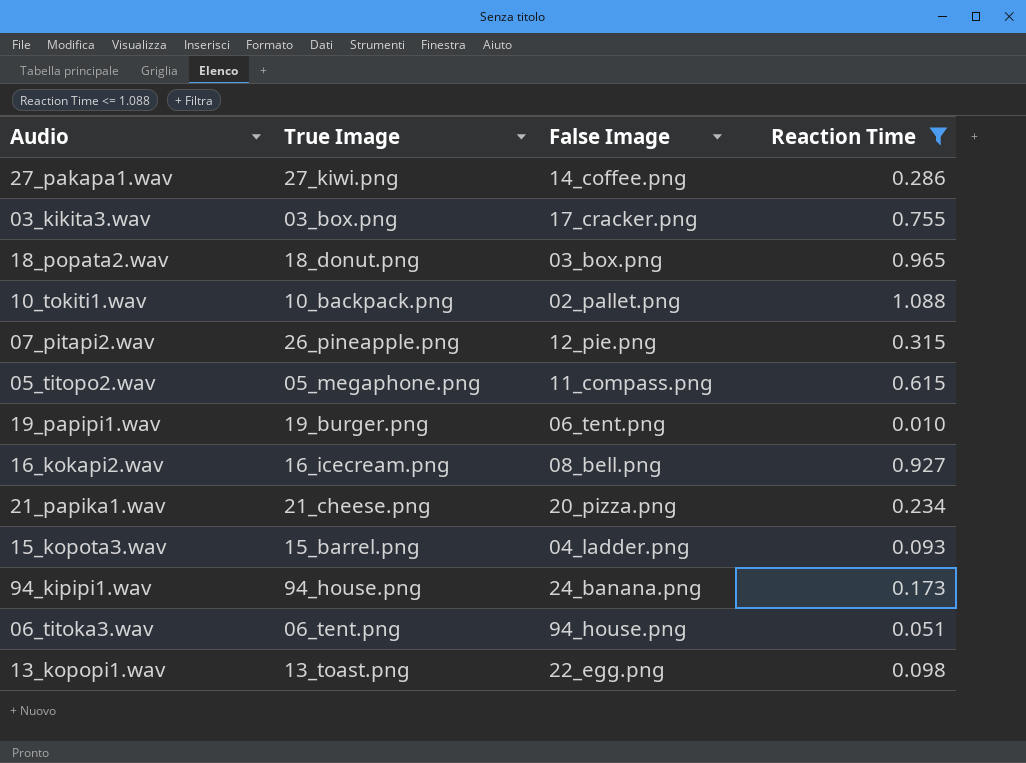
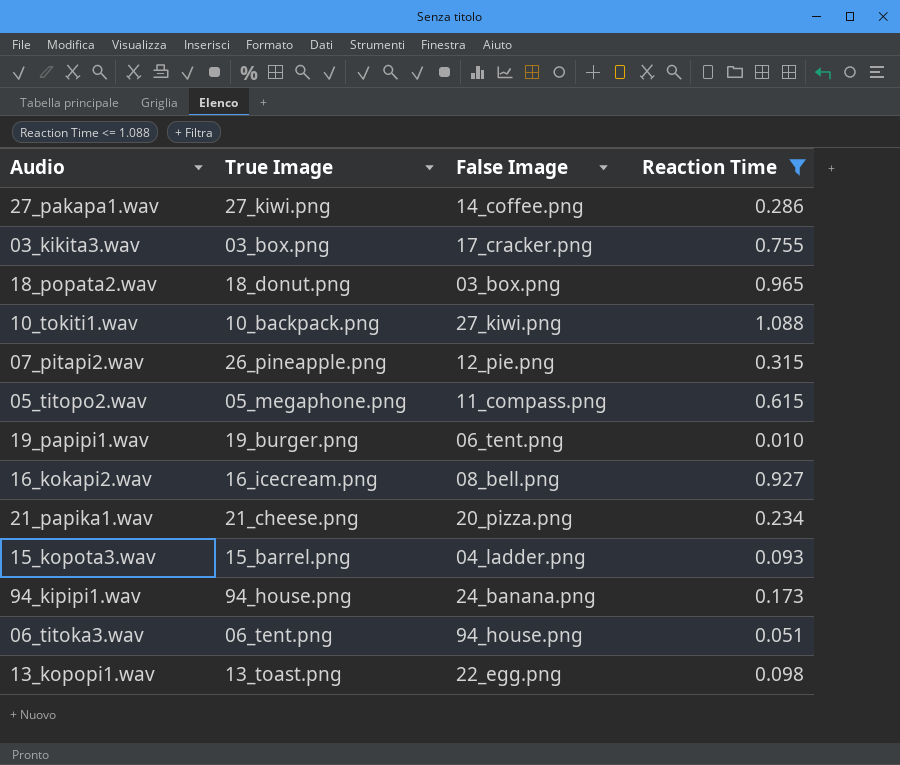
10_tokiti1.wav | False Image: 02_pallet.png -> 27_kiwi.png

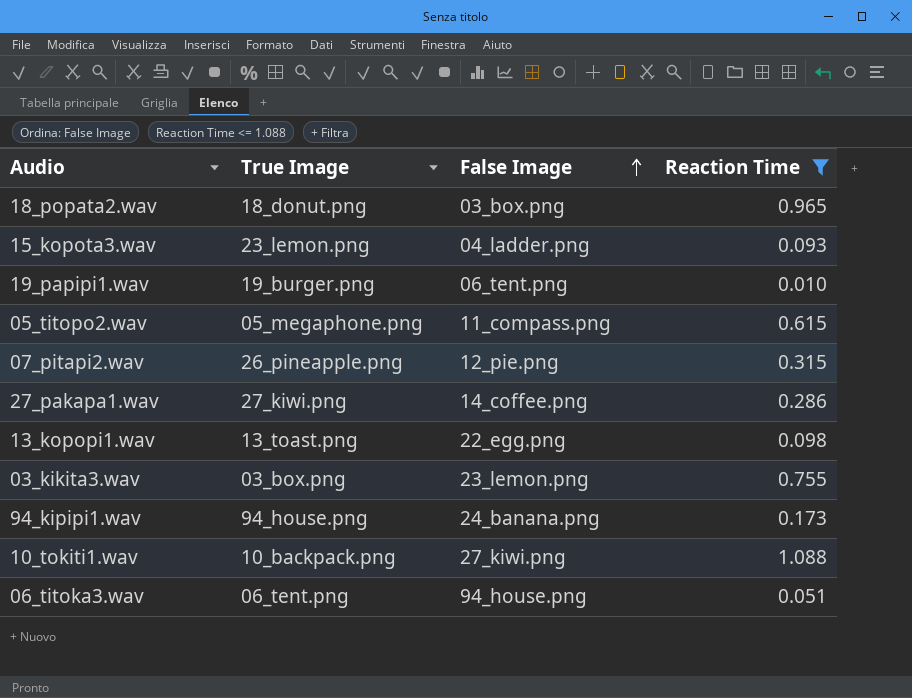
row order: none -> False Image ascending
row 16_kokapi2.wav: 16_icecream.png | 08_bell.png | 0.927 -> none
row 21_papika1.wav: 21_cheese.png | 20_pizza.png | 0.234 -> none
15_kopota3.wav | True Image: 15_barrel.png -> 23_lemon.png
03_kikita3.wav | False Image: 17_cracker.png -> 23_lemon.png

